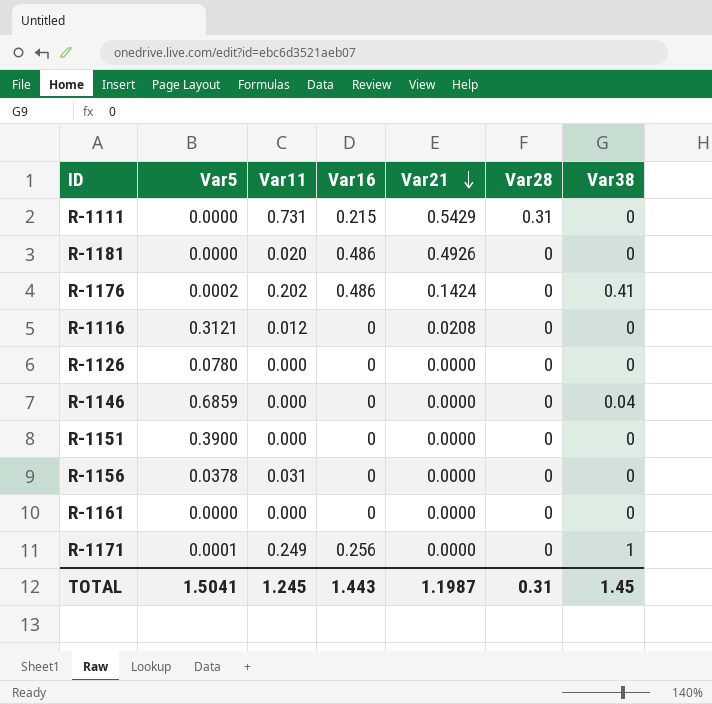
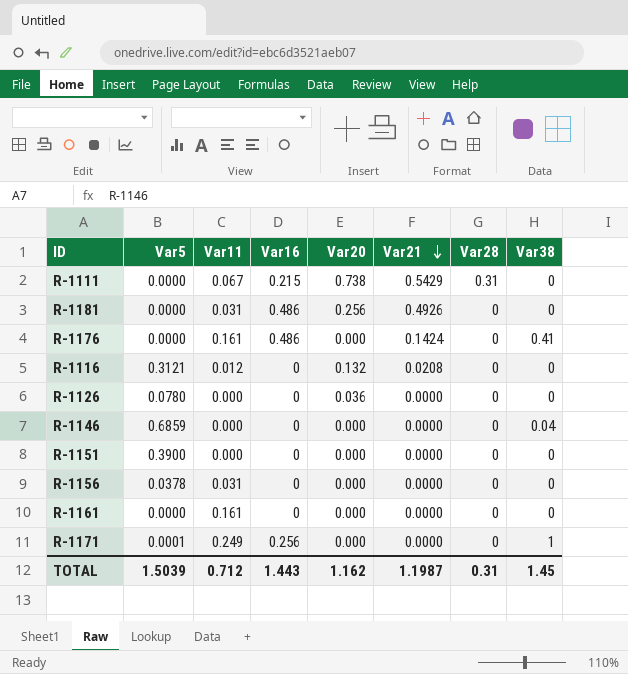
column Var20 | position: none -> 5
R-1111 | Var11: 0.731 -> 0.067
R-1181 | Var11: 0.020 -> 0.031
R-1176 | Var5: 0.0002 -> 0.0000
R-1176 | Var11: 0.202 -> 0.161
R-1161 | Var11: 0.000 -> 0.161
TOTAL | Var5: 1.5041 -> 1.5039
TOTAL | Var11: 1.245 -> 0.712

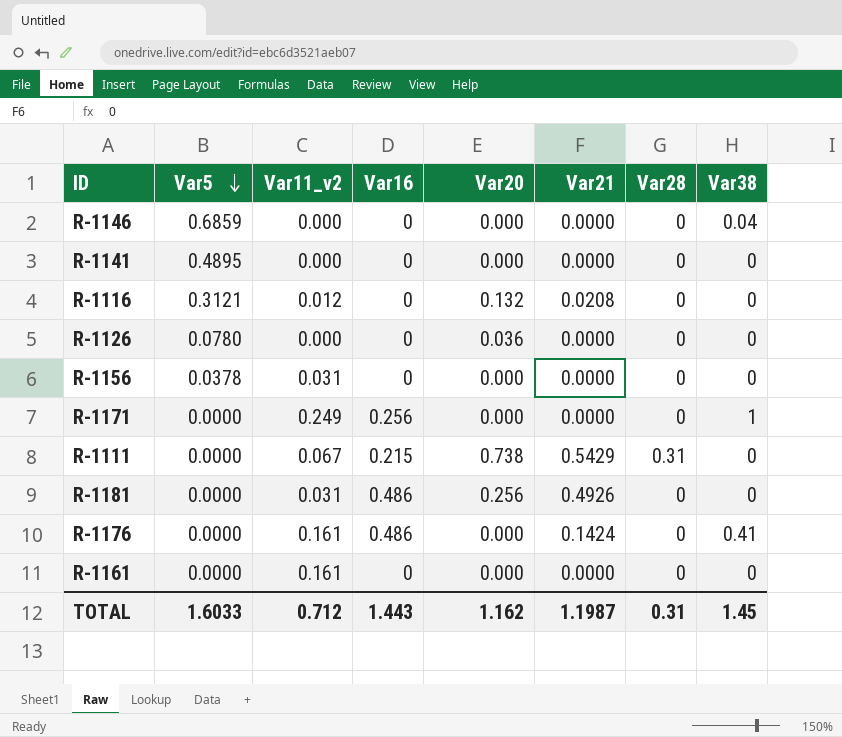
row order: Var21 descending -> Var5 descending
column name: Var11 -> Var11_v2
row R-1151: 0.3900 | 0.000 | 0 | 0.000 | 0.0000 | 0 | 0 -> none
row R-1141: none -> 0.4895 | 0.000 | 0 | 0.000 | 0.0000 | 0 | 0
R-1171 | Var5: 0.0001 -> 0.0000
TOTAL | Var5: 1.5039 -> 1.6033

